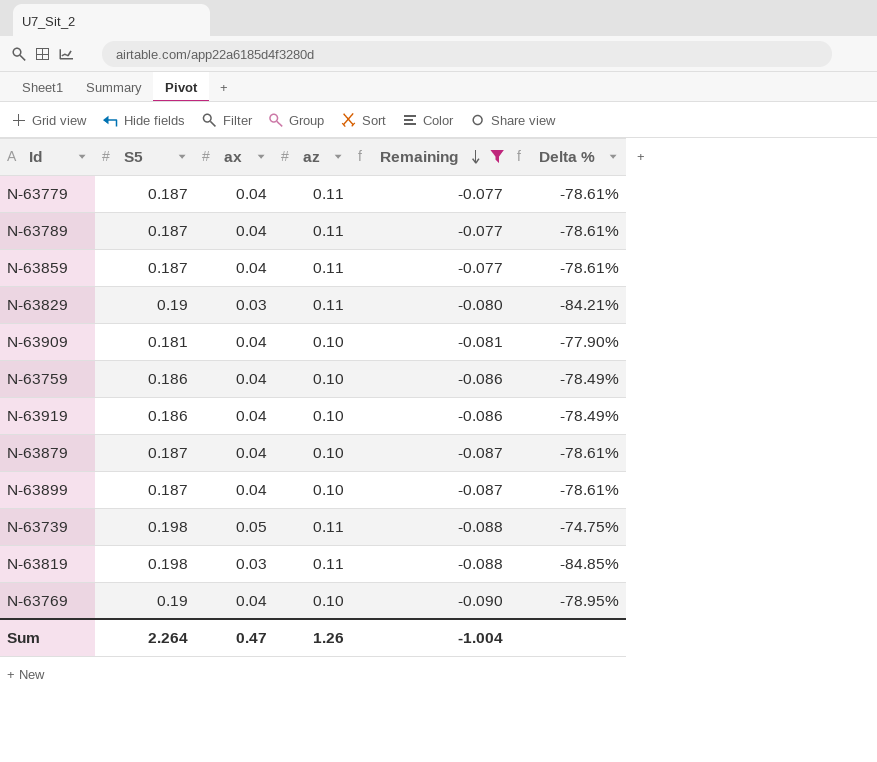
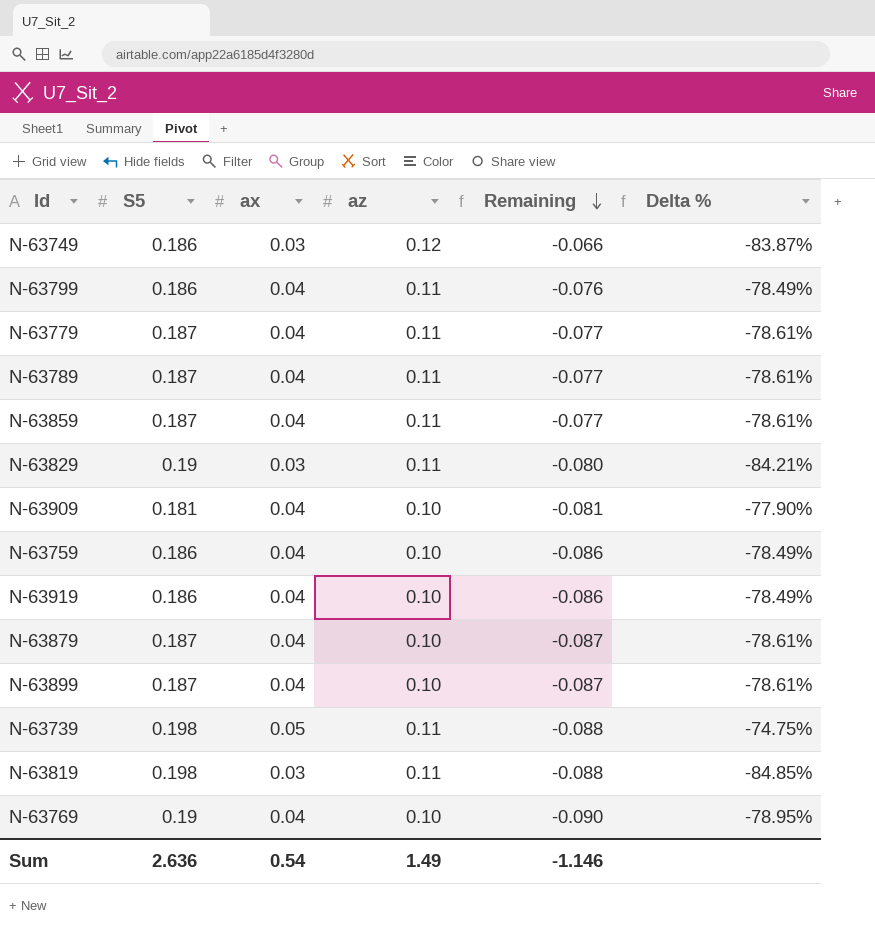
filter: Remaining <= -0.077 -> none
Sum | S5: 2.264 -> 2.636
Sum | ax: 0.47 -> 0.54
Sum | az: 1.26 -> 1.49
Sum | Remaining: -1.004 -> -1.146

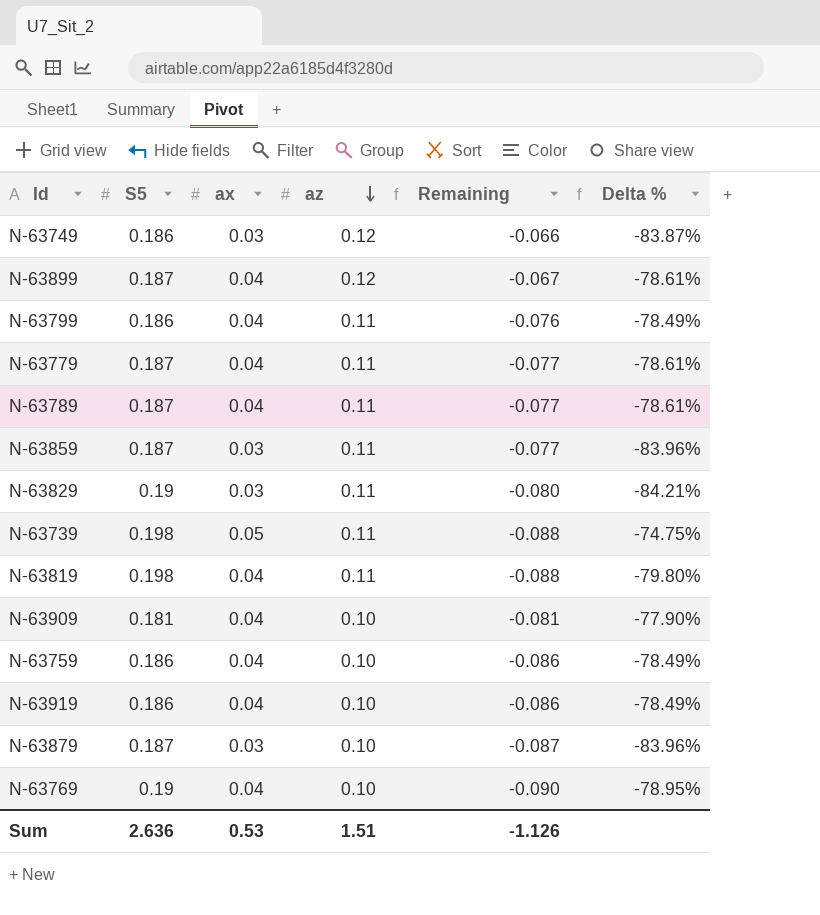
row order: Remaining descending -> az descending
N-63899 | az: 0.10 -> 0.12
N-63899 | Remaining: -0.087 -> -0.067
N-63859 | ax: 0.04 -> 0.03
N-63859 | Delta %: -78.61% -> -83.96%
N-63819 | ax: 0.03 -> 0.04
N-63819 | Delta %: -84.85% -> -79.80%
N-63879 | ax: 0.04 -> 0.03
N-63879 | Delta %: -78.61% -> -83.96%
Sum | ax: 0.54 -> 0.53
Sum | az: 1.49 -> 1.51
Sum | Remaining: -1.146 -> -1.126

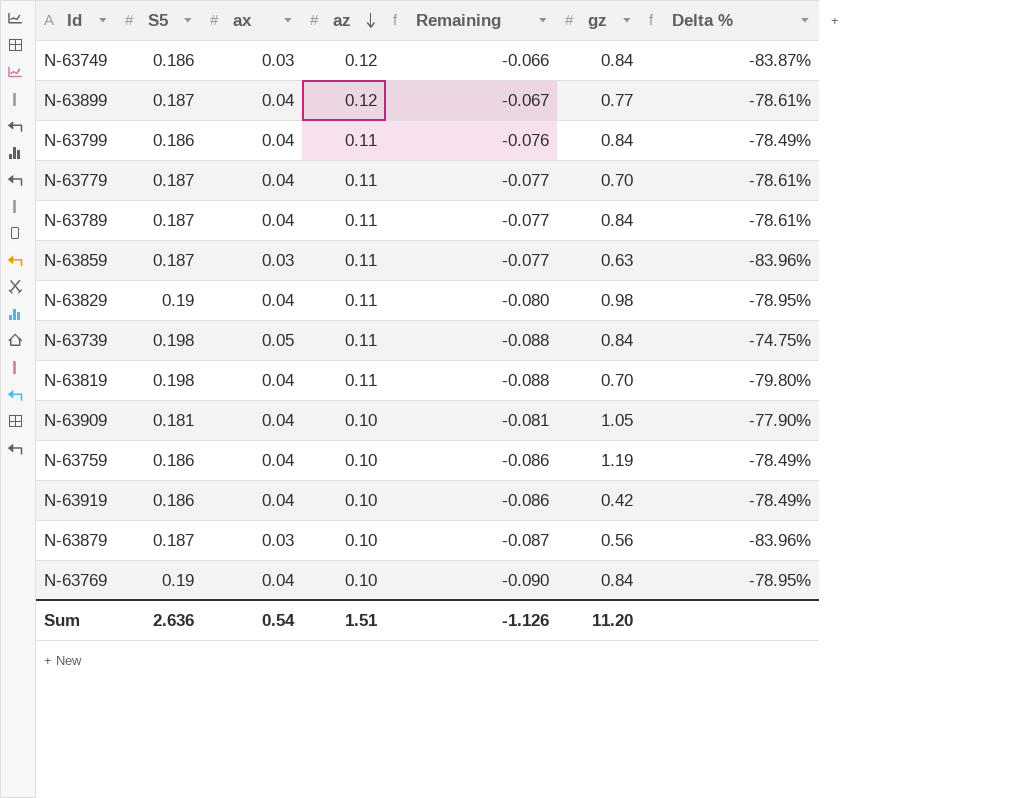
column gz | position: none -> 6
N-63829 | ax: 0.03 -> 0.04
N-63829 | Delta %: -84.21% -> -78.95%
Sum | ax: 0.53 -> 0.54

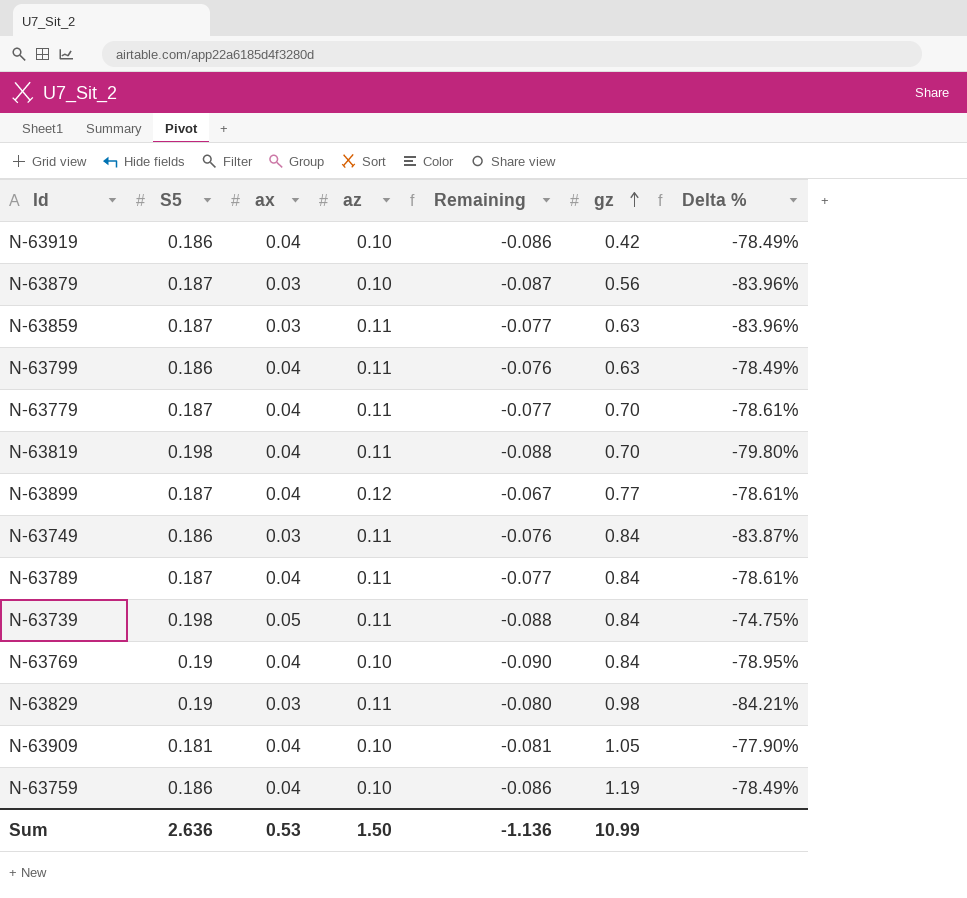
row order: az descending -> gz ascending
N-63799 | gz: 0.84 -> 0.63
N-63749 | az: 0.12 -> 0.11
N-63749 | Remaining: -0.066 -> -0.076
N-63829 | ax: 0.04 -> 0.03
N-63829 | Delta %: -78.95% -> -84.21%
Sum | ax: 0.54 -> 0.53
Sum | az: 1.51 -> 1.50
Sum | Remaining: -1.126 -> -1.136
Sum | gz: 11.20 -> 10.99

